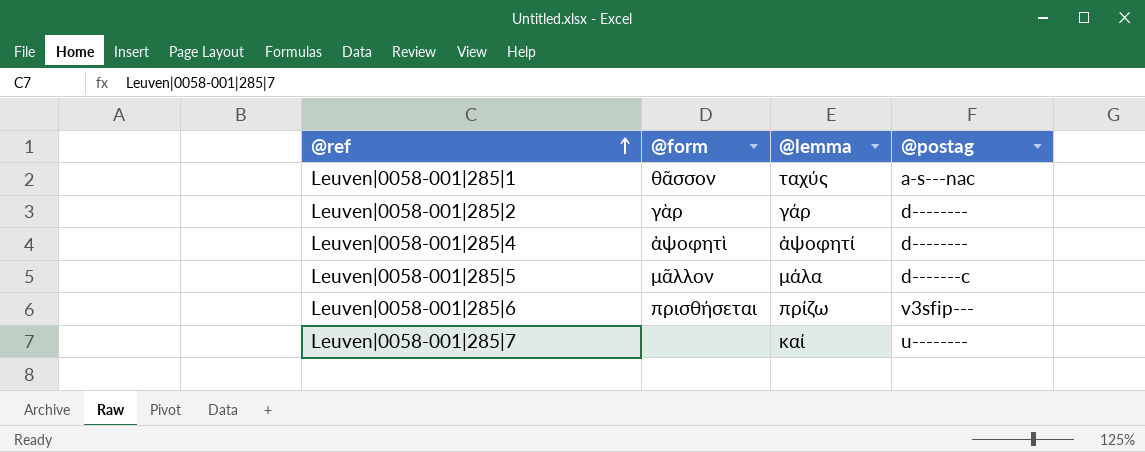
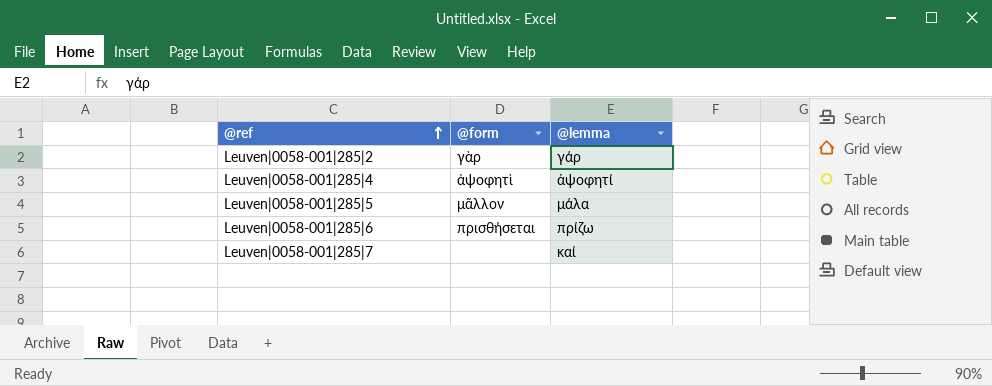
column @postag | position: 4 -> none
row Leuven|0058-001|285|1: θᾶσσον | ταχύς | a-s---nac -> none

